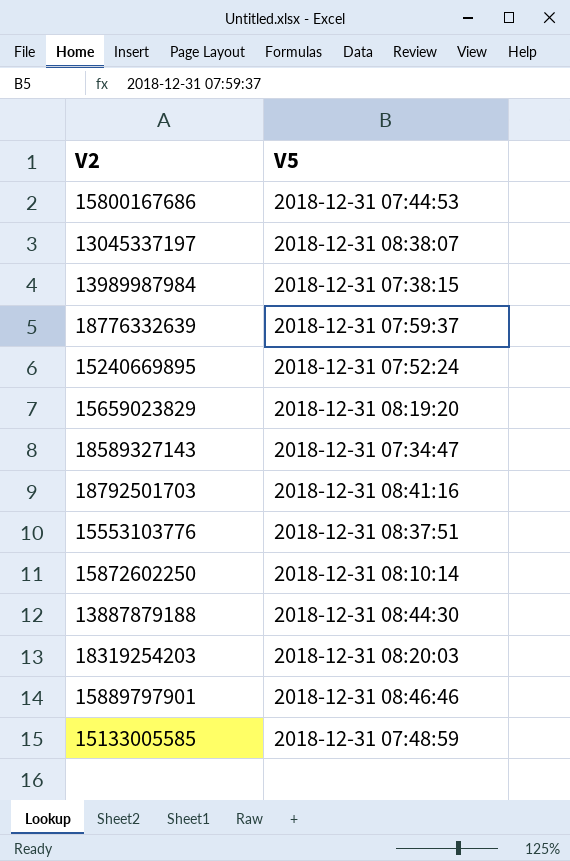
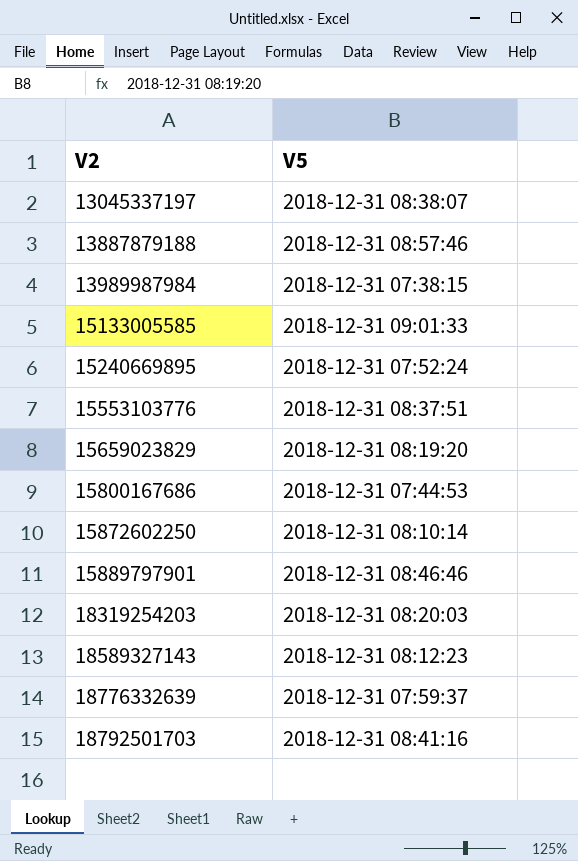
row order: none -> V2 ascending
13887879188 | V5: 2018-12-31 08:44:30 -> 2018-12-31 08:57:46
15133005585 | V5: 2018-12-31 07:48:59 -> 2018-12-31 09:01:33
18589327143 | V5: 2018-12-31 07:34:47 -> 2018-12-31 08:12:23

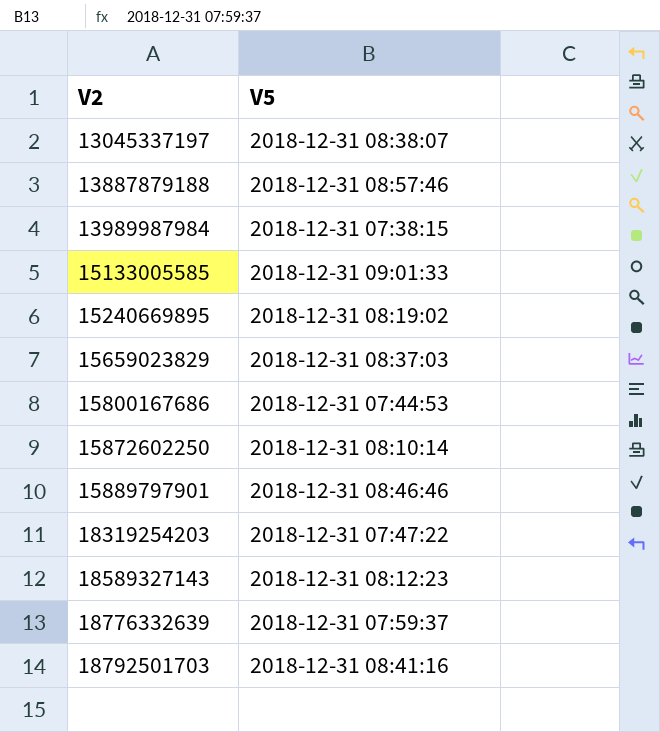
row 15553103776: 2018-12-31 08:37:51 -> none
15240669895 | V5: 2018-12-31 07:52:24 -> 2018-12-31 08:19:02
15659023829 | V5: 2018-12-31 08:19:20 -> 2018-12-31 08:37:03
18319254203 | V5: 2018-12-31 08:20:03 -> 2018-12-31 07:47:22

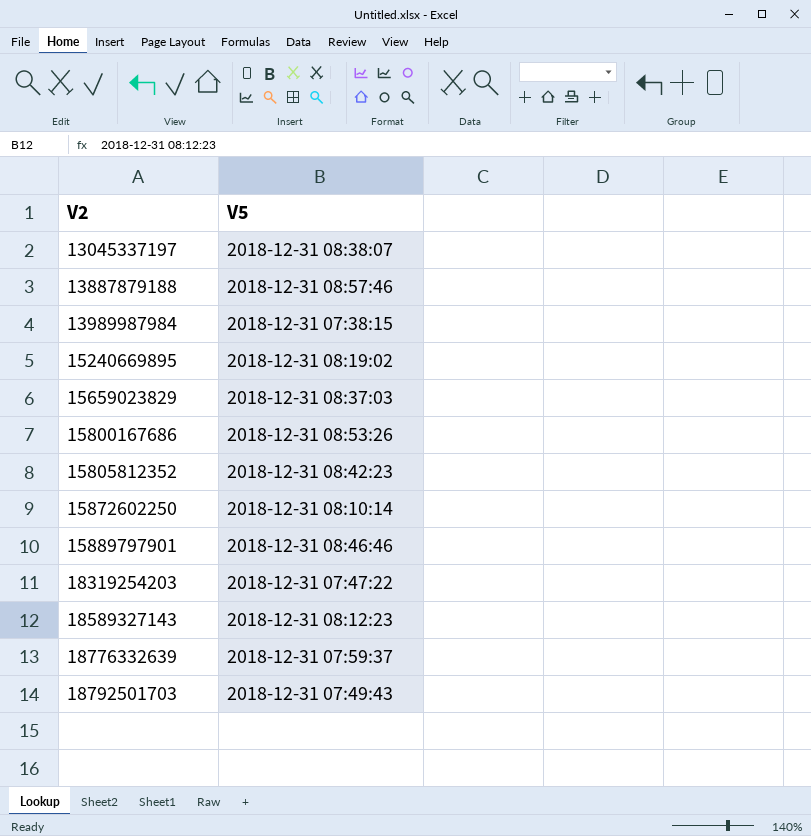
row 15133005585: 2018-12-31 09:01:33 -> none
15800167686 | V5: 2018-12-31 07:44:53 -> 2018-12-31 08:53:26
row 15805812352: none -> 2018-12-31 08:42:23
18792501703 | V5: 2018-12-31 08:41:16 -> 2018-12-31 07:49:43

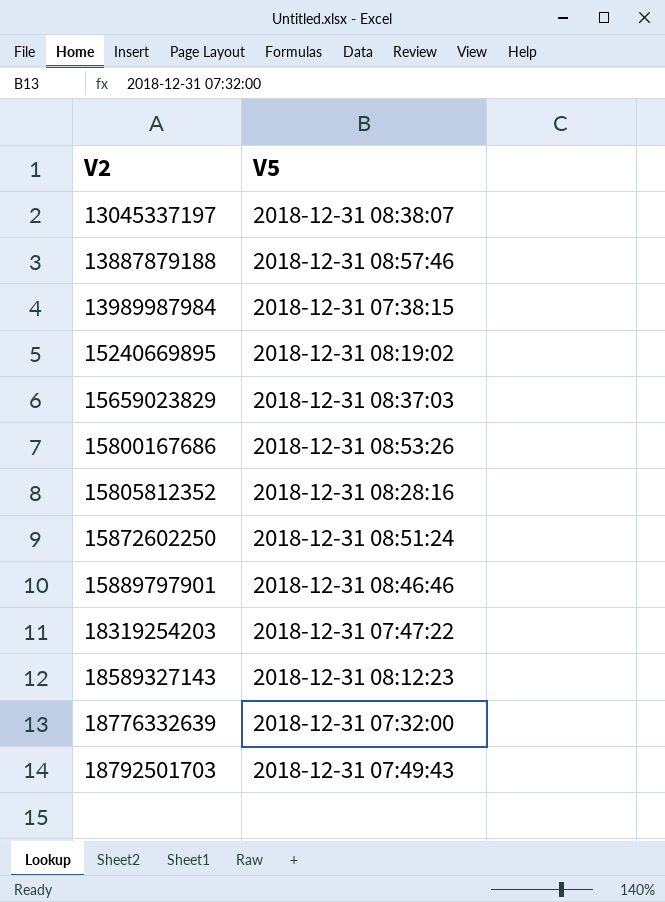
15805812352 | V5: 2018-12-31 08:42:23 -> 2018-12-31 08:28:16
15872602250 | V5: 2018-12-31 08:10:14 -> 2018-12-31 08:51:24
18776332639 | V5: 2018-12-31 07:59:37 -> 2018-12-31 07:32:00

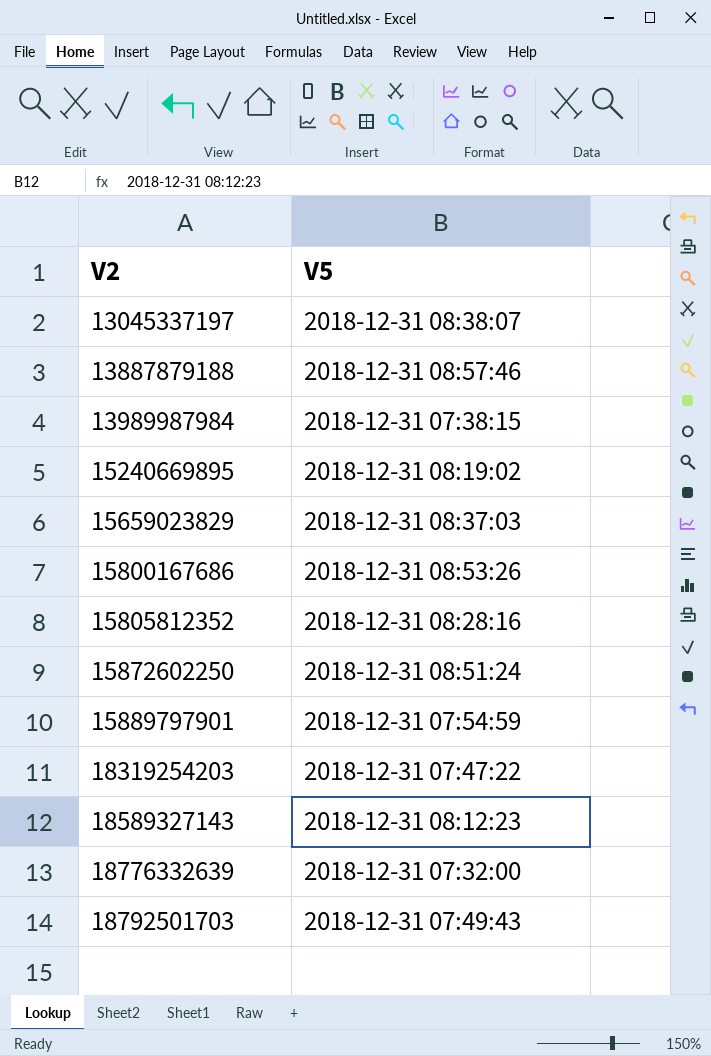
15889797901 | V5: 2018-12-31 08:46:46 -> 2018-12-31 07:54:59

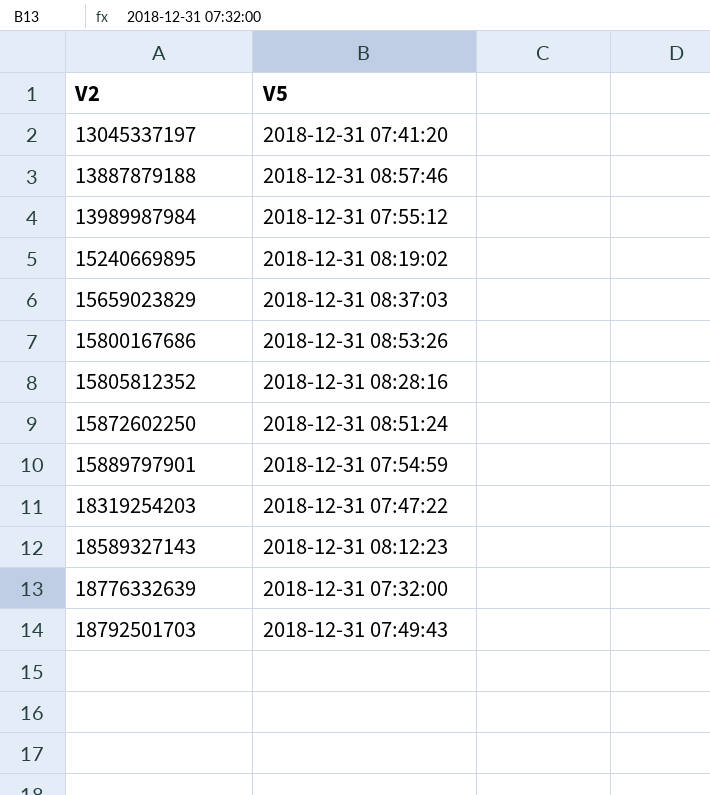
13045337197 | V5: 2018-12-31 08:38:07 -> 2018-12-31 07:41:20
13989987984 | V5: 2018-12-31 07:38:15 -> 2018-12-31 07:55:12

